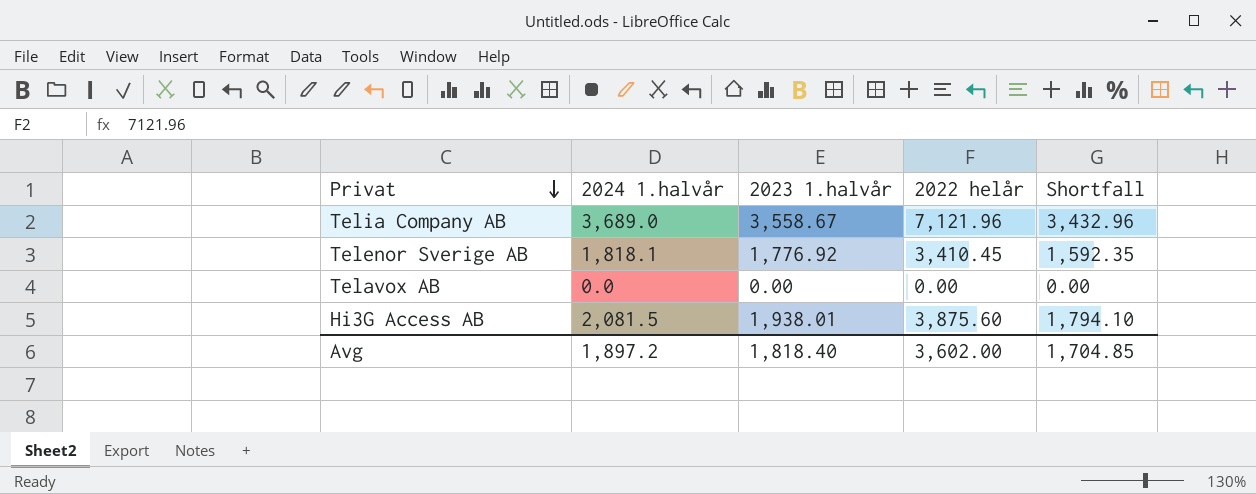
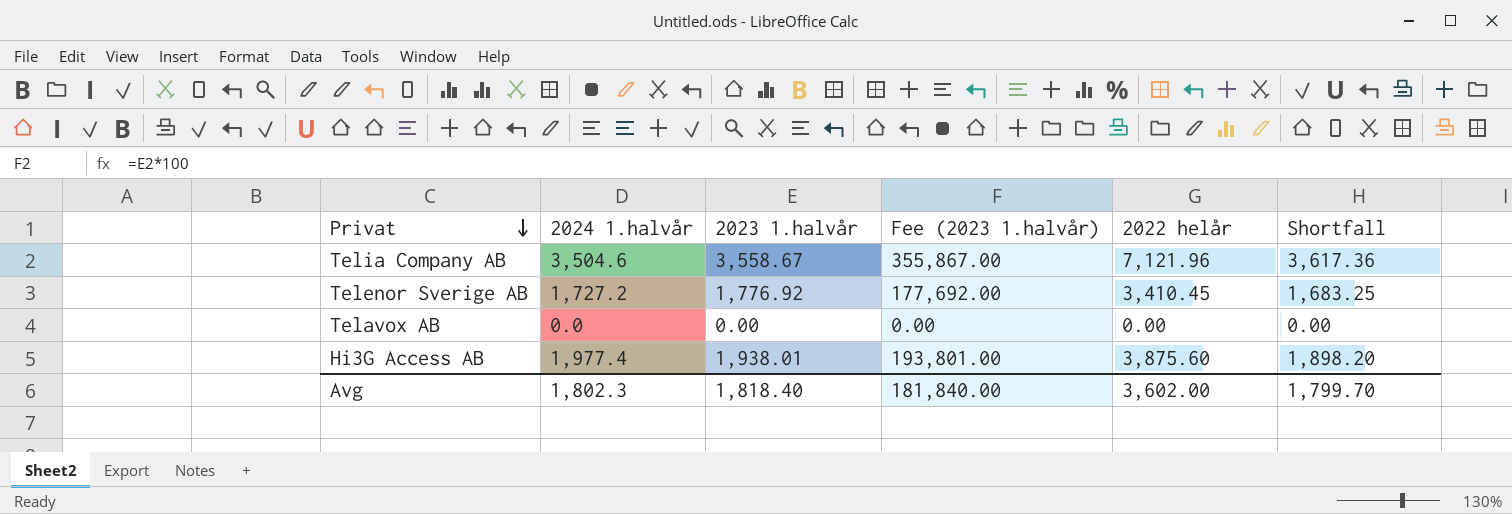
column Fee (2023 1.halvår) | formula: none -> [2023 1.halvår] * 100
Telia Company AB | 2024 1.halvår: 3,689.0 -> 3,504.6
Telia Company AB | Shortfall: 3,432.96 -> 3,617.36
Telenor Sverige AB | 2024 1.halvår: 1,818.1 -> 1,727.2
Telenor Sverige AB | Shortfall: 1,592.35 -> 1,683.25
Hi3G Access AB | 2024 1.halvår: 2,081.5 -> 1,977.4
Hi3G Access AB | Shortfall: 1,794.10 -> 1,898.20
Avg | 2024 1.halvår: 1,897.2 -> 1,802.3
Avg | Shortfall: 1,704.85 -> 1,799.70

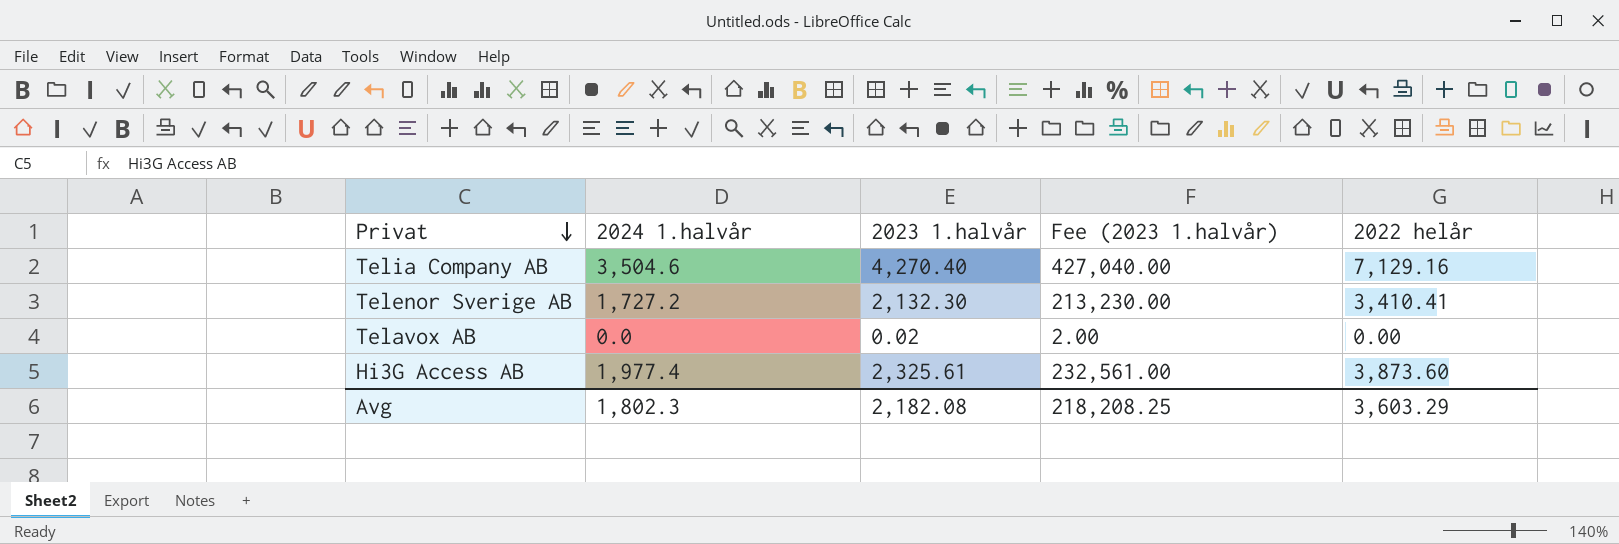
column Shortfall | formula: [2022 helår] - [2024 1.halvår] -> none
Telia Company AB | 2023 1.halvår: 3,558.67 -> 4,270.40
Telia Company AB | Fee (2023 1.halvår): 355,867.00 -> 427,040.00
Telia Company AB | 2022 helår: 7,121.96 -> 7,129.16
Telenor Sverige AB | 2023 1.halvår: 1,776.92 -> 2,132.30
Telenor Sverige AB | Fee (2023 1.halvår): 177,692.00 -> 213,230.00
Telenor Sverige AB | 2022 helår: 3,410.45 -> 3,410.41
Telavox AB | 2023 1.halvår: 0.00 -> 0.02
Telavox AB | Fee (2023 1.halvår): 0.00 -> 2.00
Hi3G Access AB | 2023 1.halvår: 1,938.01 -> 2,325.61
Hi3G Access AB | Fee (2023 1.halvår): 193,801.00 -> 232,561.00
Hi3G Access AB | 2022 helår: 3,875.60 -> 3,873.60
Avg | 2023 1.halvår: 1,818.40 -> 2,182.08
Avg | Fee (2023 1.halvår): 181,840.00 -> 218,208.25
Avg | 2022 helår: 3,602.00 -> 3,603.29

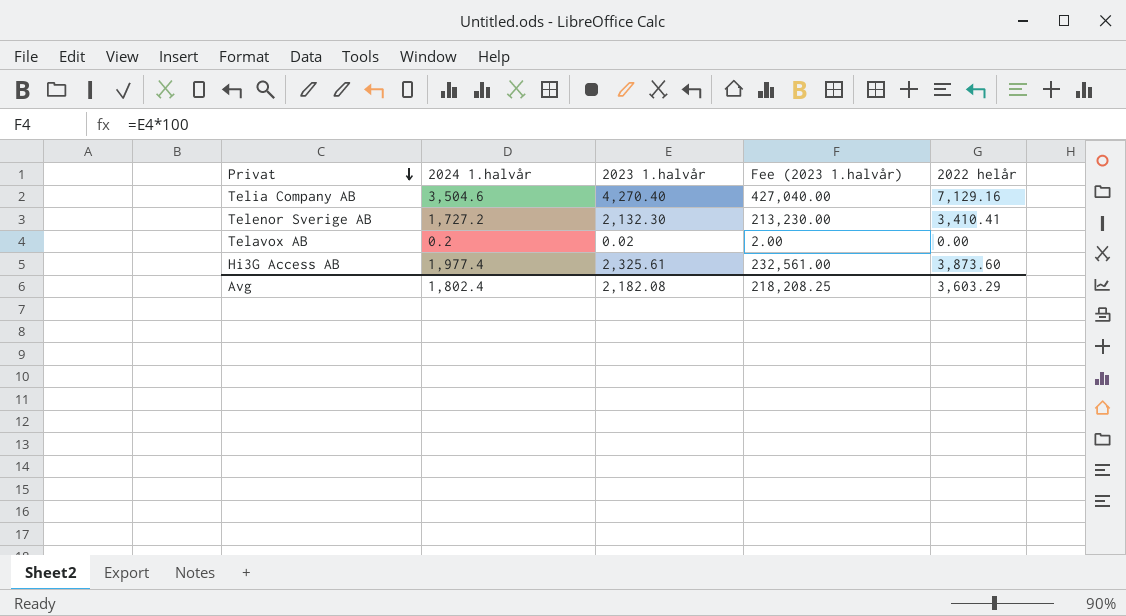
Telavox AB | 2024 1.halvår: 0.0 -> 0.2
Avg | 2024 1.halvår: 1,802.3 -> 1,802.4

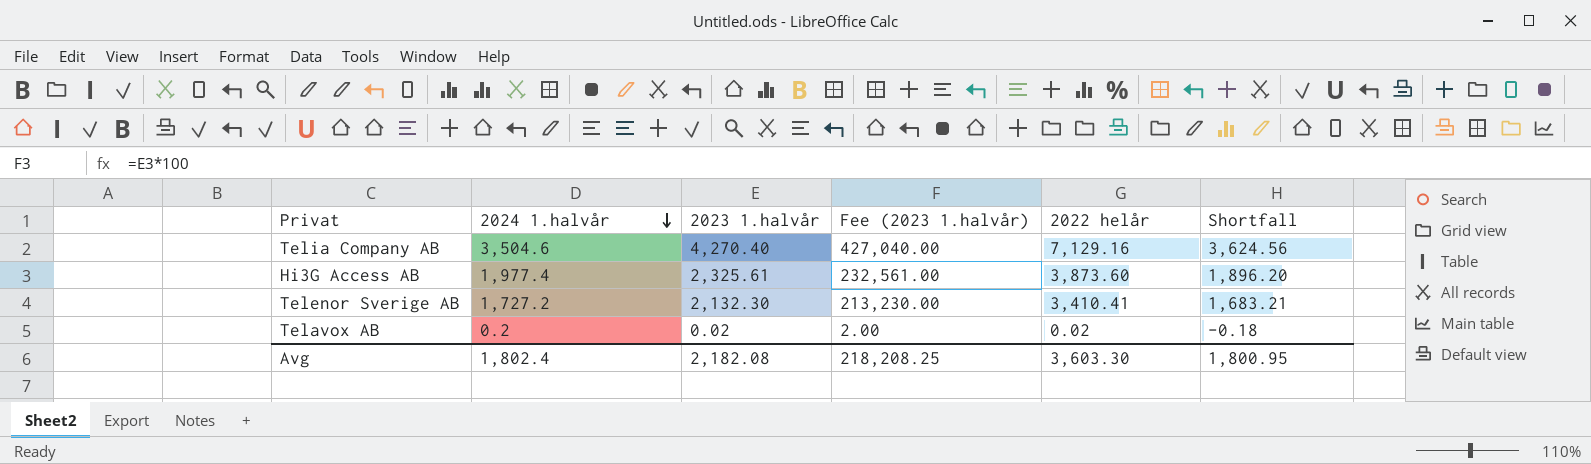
row order: Privat descending -> 2024 1.halvår descending
column Shortfall | formula: none -> [2022 helår] - [2024 1.halvår]
Telavox AB | 2022 helår: 0.00 -> 0.02
Avg | 2022 helår: 3,603.29 -> 3,603.30

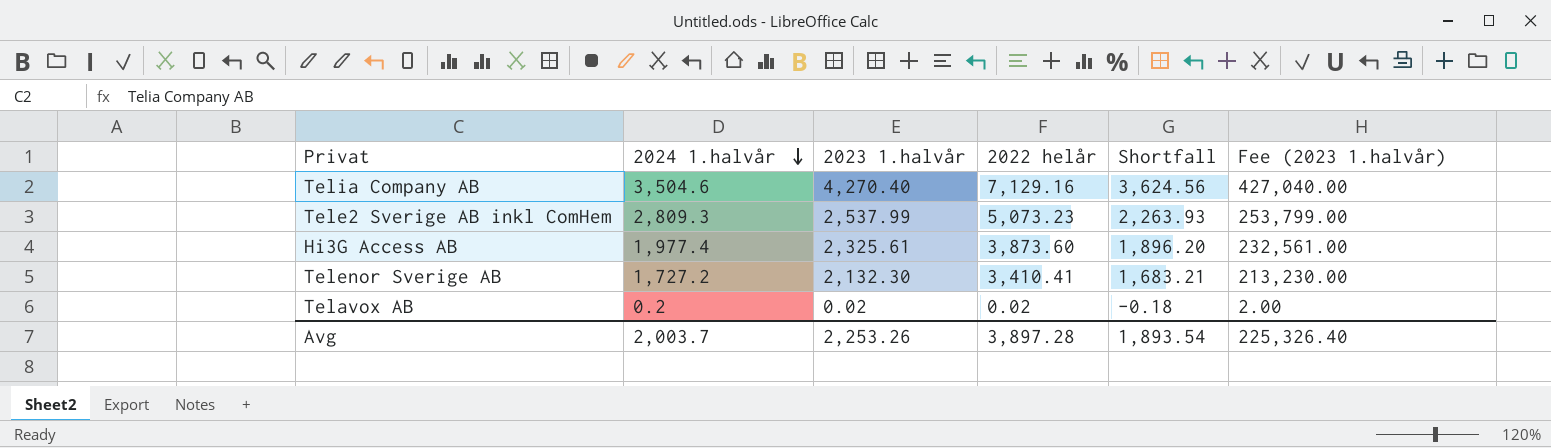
column Fee (2023 1.halvår) | position: 4 -> 6
row Tele2 Sverige AB inkl ComHem: none -> 2,809.3 | 2,537.99 | 5,073.23 | 2,263.93 | 253,799.00
Avg | 2024 1.halvår: 1,802.4 -> 2,003.7
Avg | 2023 1.halvår: 2,182.08 -> 2,253.26
Avg | 2022 helår: 3,603.30 -> 3,897.28
Avg | Shortfall: 1,800.95 -> 1,893.54
Avg | Fee (2023 1.halvår): 218,208.25 -> 225,326.40

